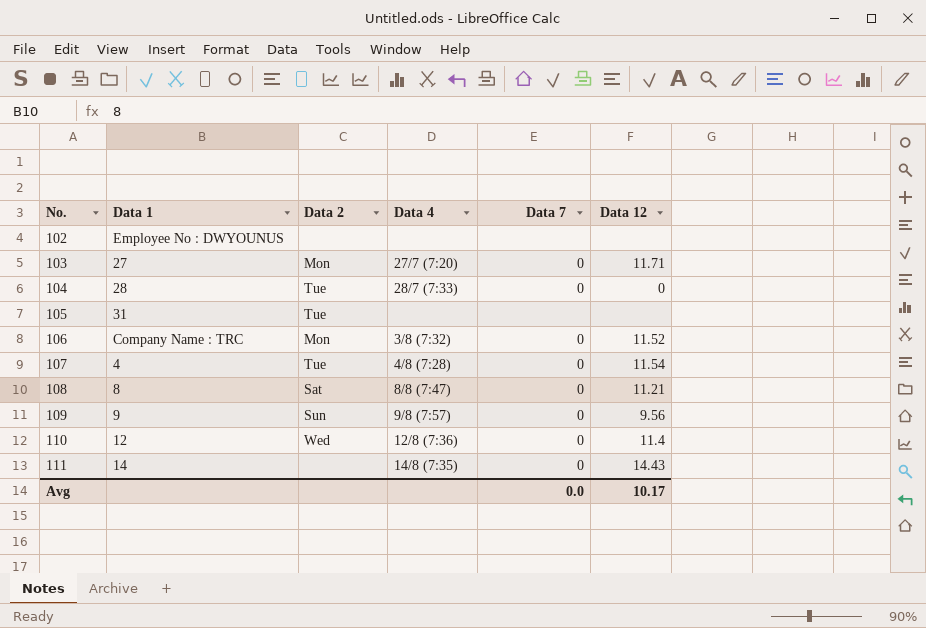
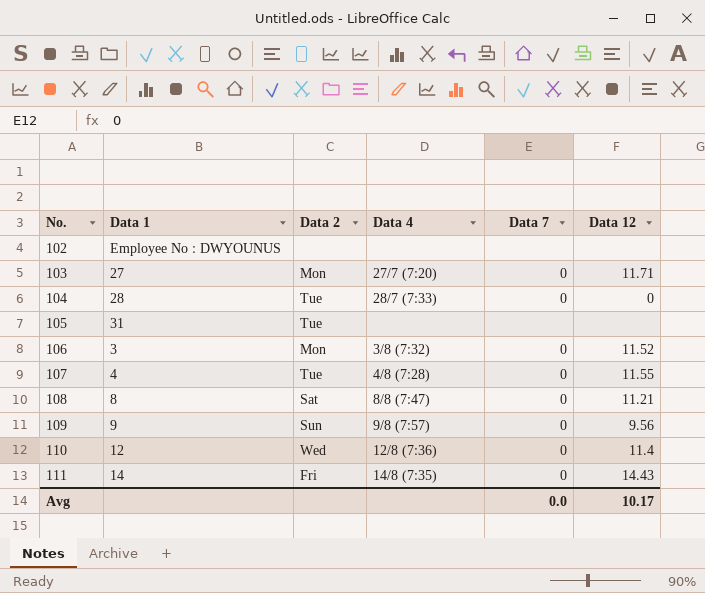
106 | Data 1: Company Name : TRC -> 3
107 | Data 12: 11.54 -> 11.55
111 | Data 2: none -> Fri

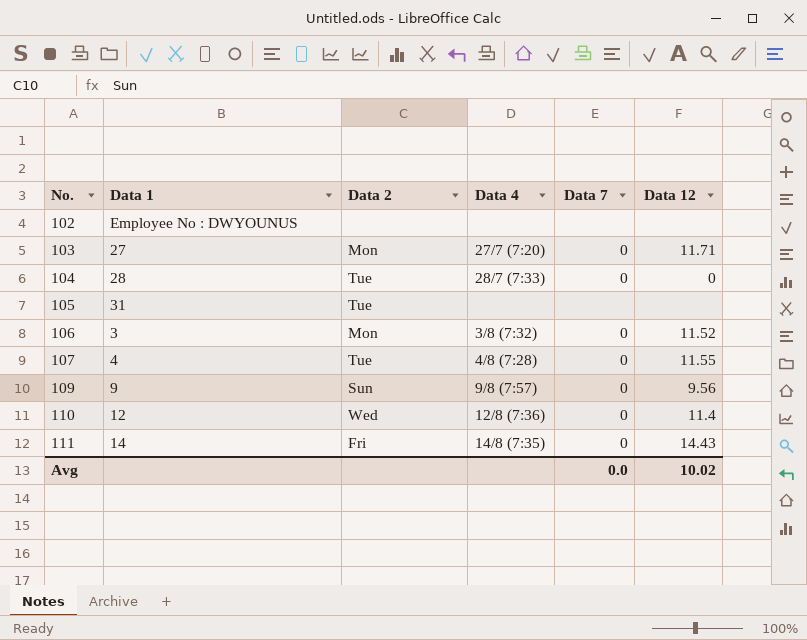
row 108: 8 | Sat | 8/8 (7:47) | 0 | 11.21 -> none
Avg | Data 12: 10.17 -> 10.02

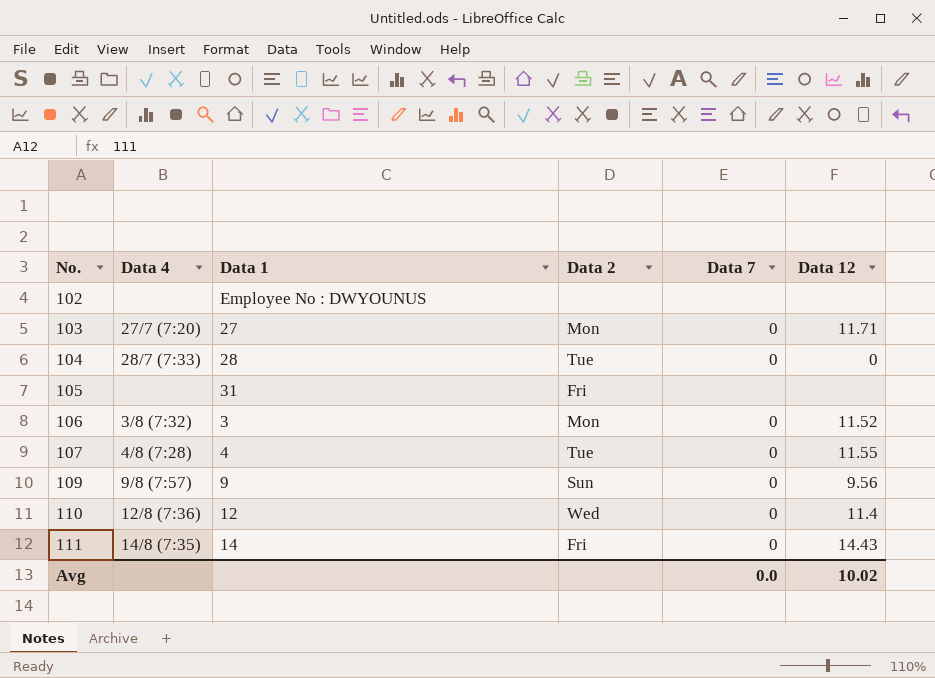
column Data 4 | position: 4 -> 2
105 | Data 2: Tue -> Fri

